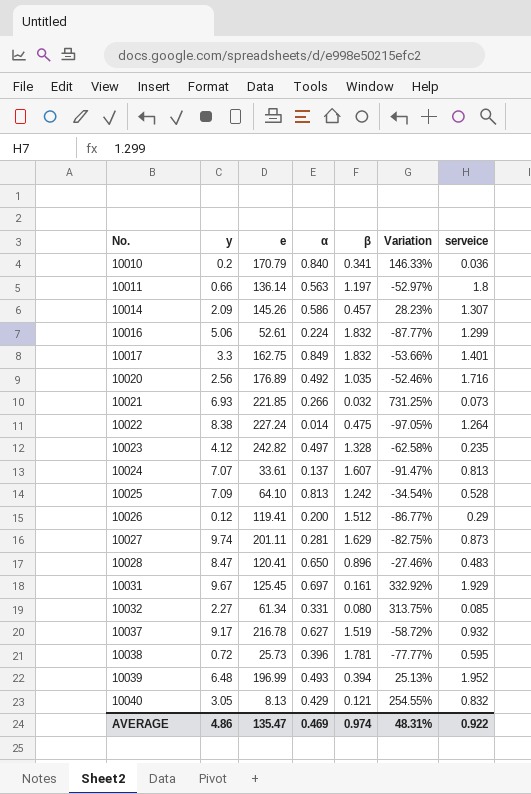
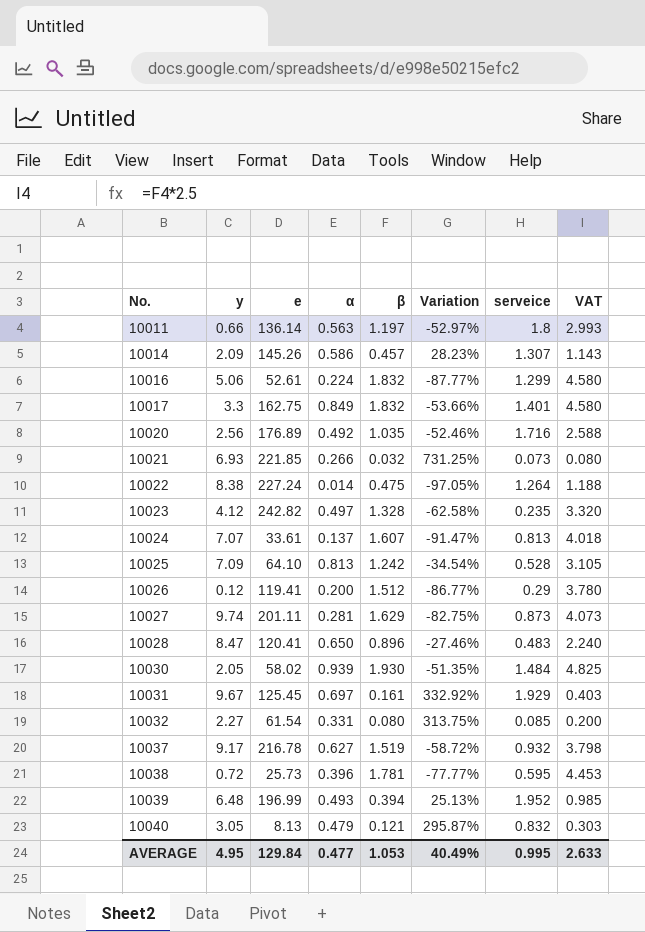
column VAT | formula: none -> [β] * 2.5
row 10010: 0.2 | 170.79 | 0.840 | 0.341 | 146.33% | 0.036 -> none
row 10030: none -> 2.05 | 58.02 | 0.939 | 1.930 | -51.35% | 1.484 | 4.825
10032 | e: 61.34 -> 61.54
10040 | α: 0.429 -> 0.479
10040 | Variation: 254.55% -> 295.87%
AVERAGE | y: 4.86 -> 4.95
AVERAGE | e: 135.47 -> 129.84
AVERAGE | α: 0.469 -> 0.477
AVERAGE | β: 0.974 -> 1.053
AVERAGE | Variation: 48.31% -> 40.49%
AVERAGE | serveice: 0.922 -> 0.995

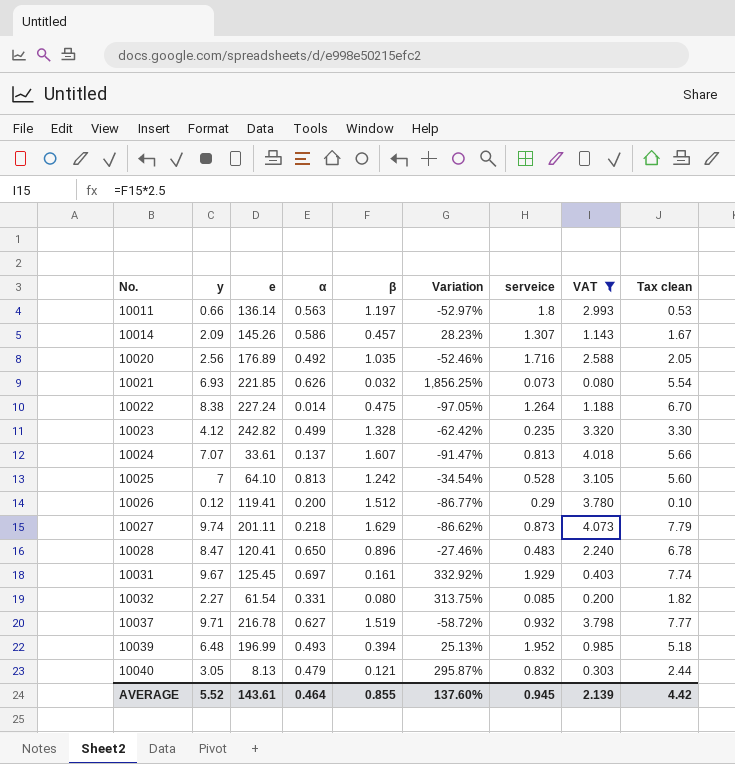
filter: none -> VAT <= 4.073
column Tax clean | formula: none -> [y] * 0.8
10021 | α: 0.266 -> 0.626
10021 | Variation: 731.25% -> 1,856.25%
10023 | α: 0.497 -> 0.499
10023 | Variation: -62.58% -> -62.42%
10025 | y: 7.09 -> 7
10027 | α: 0.281 -> 0.218
10027 | Variation: -82.75% -> -86.62%
10037 | y: 9.17 -> 9.71
AVERAGE | y: 4.95 -> 5.52
AVERAGE | e: 129.84 -> 143.61
AVERAGE | α: 0.477 -> 0.464
AVERAGE | β: 1.053 -> 0.855
AVERAGE | Variation: 40.49% -> 137.60%
AVERAGE | serveice: 0.995 -> 0.945
AVERAGE | VAT: 2.633 -> 2.139

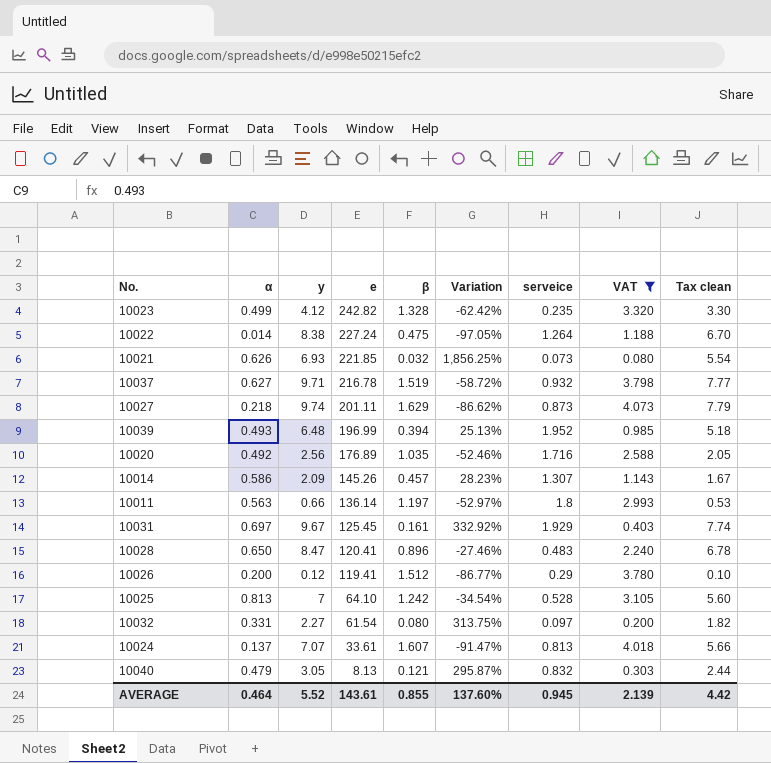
row order: No. ascending -> e descending
column α | position: 4 -> 2
10032 | serveice: 0.085 -> 0.097

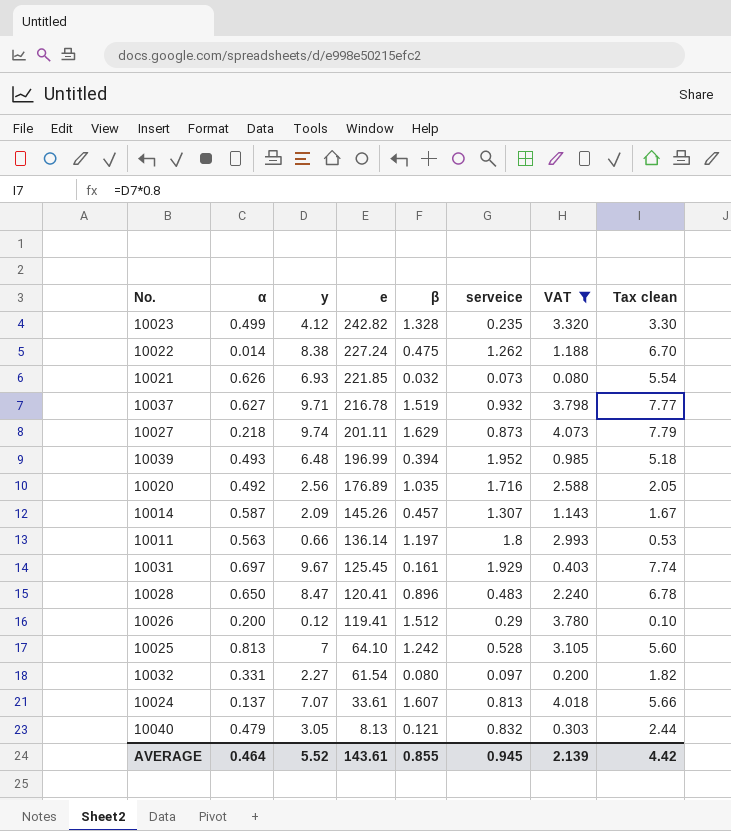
column Variation | formula: ([α] - [β]) / [β] -> none
10022 | serveice: 1.264 -> 1.262
10014 | α: 0.586 -> 0.587

